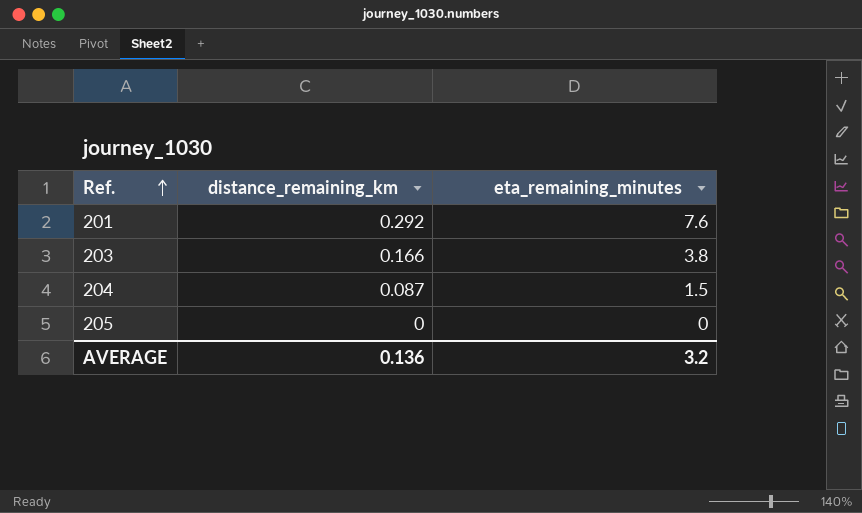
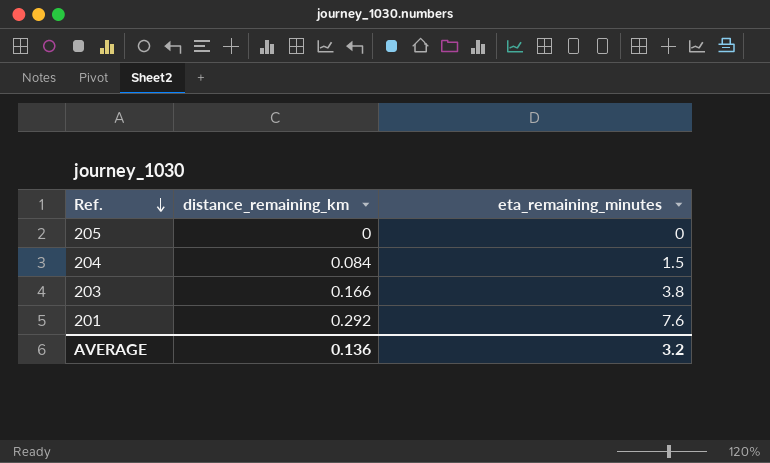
row order: Ref. ascending -> Ref. descending
204 | distance_remaining_km: 0.087 -> 0.084

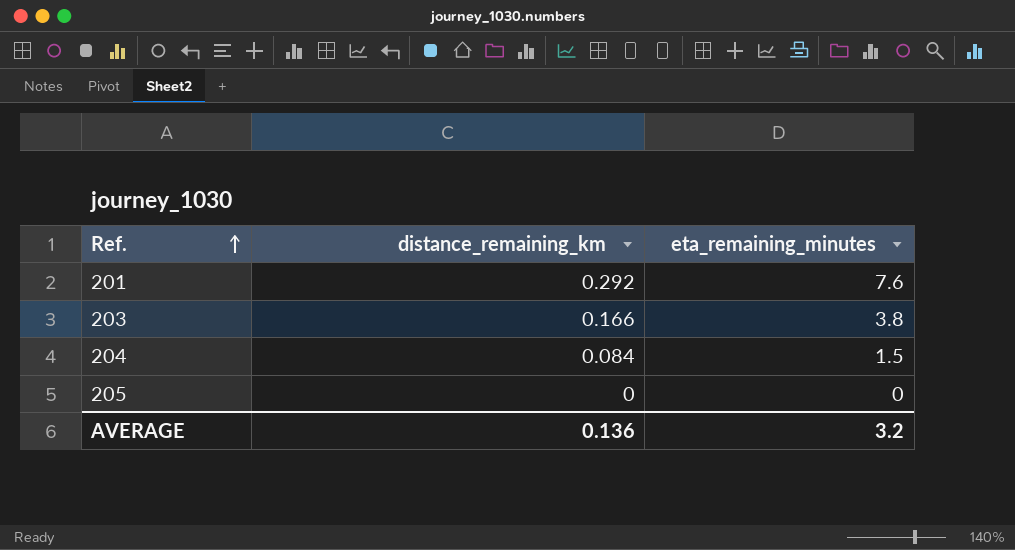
row order: Ref. descending -> Ref. ascending

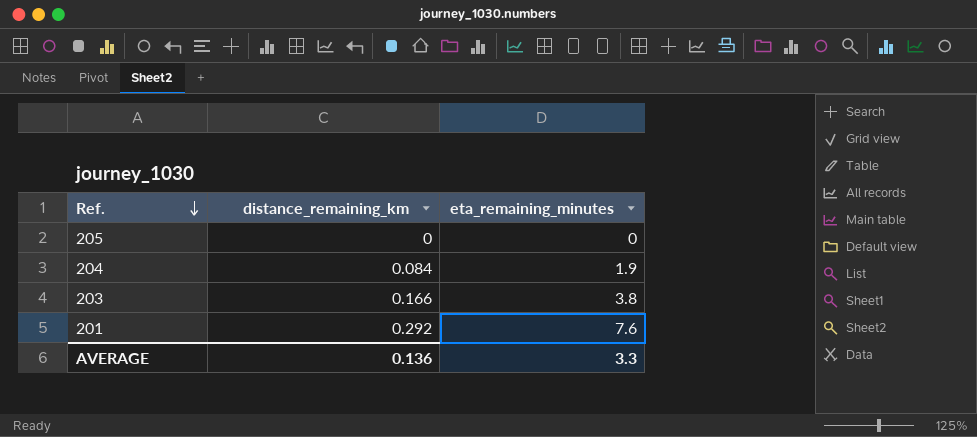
row order: Ref. ascending -> Ref. descending
204 | eta_remaining_minutes: 1.5 -> 1.9
AVERAGE | eta_remaining_minutes: 3.2 -> 3.3

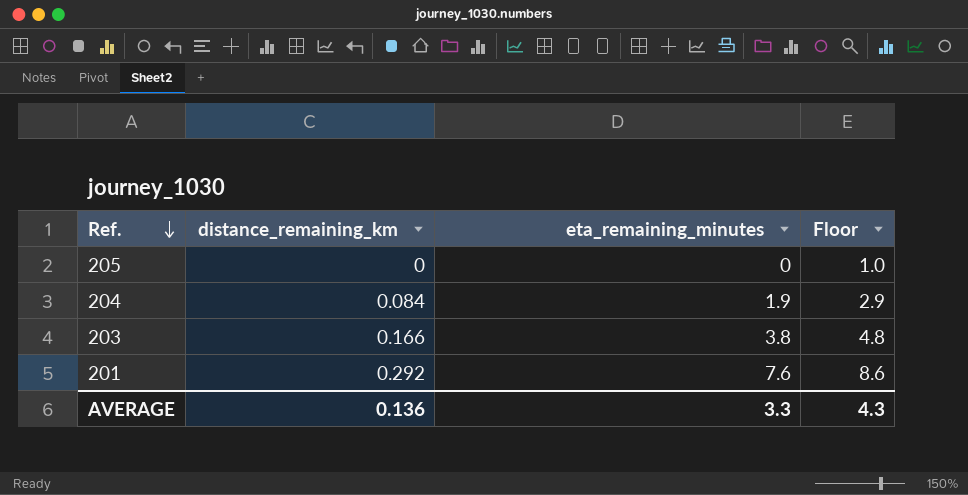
column Floor | formula: none -> [eta_remaining_minutes] + 1

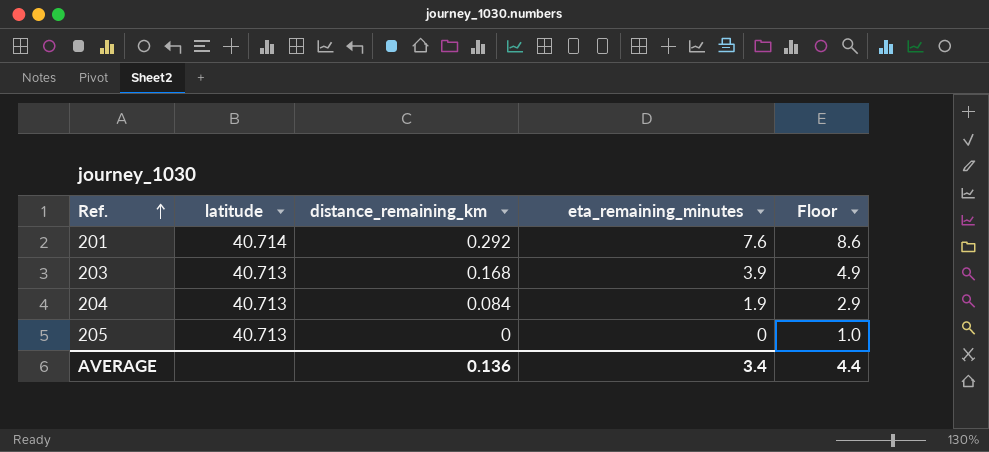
row order: Ref. descending -> Ref. ascending
column latitude | position: none -> 2
203 | distance_remaining_km: 0.166 -> 0.168
203 | eta_remaining_minutes: 3.8 -> 3.9
203 | Floor: 4.8 -> 4.9
AVERAGE | eta_remaining_minutes: 3.3 -> 3.4
AVERAGE | Floor: 4.3 -> 4.4

